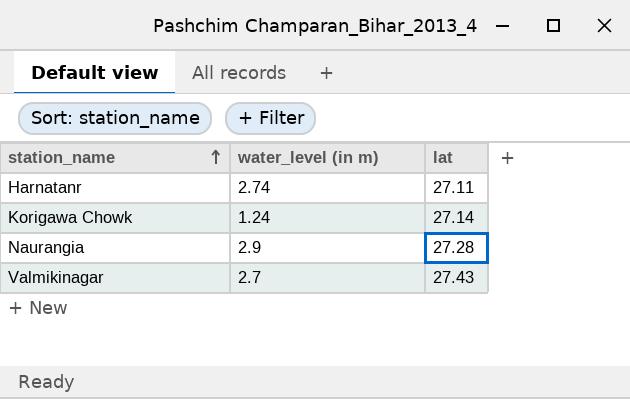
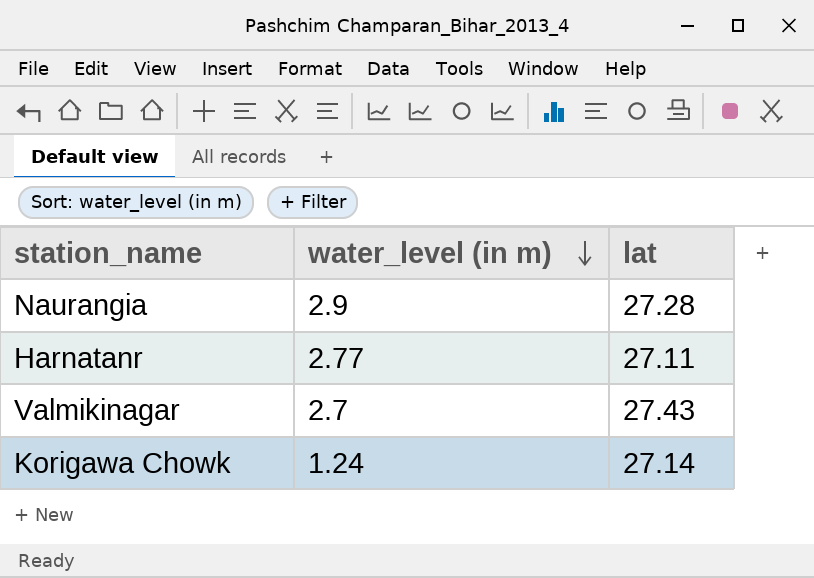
row order: station_name ascending -> water_level (in m) descending
Harnatanr | water_level (in m): 2.74 -> 2.77

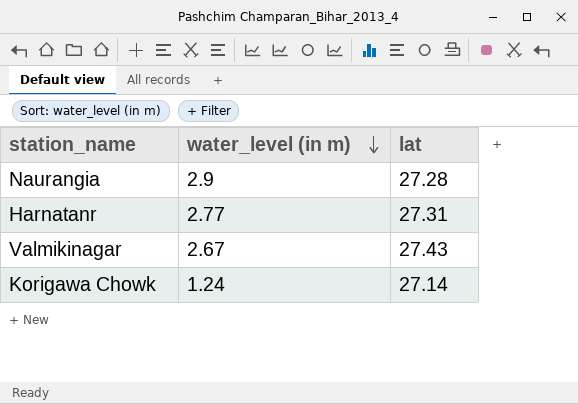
Harnatanr | lat: 27.11 -> 27.31
Valmikinagar | water_level (in m): 2.7 -> 2.67

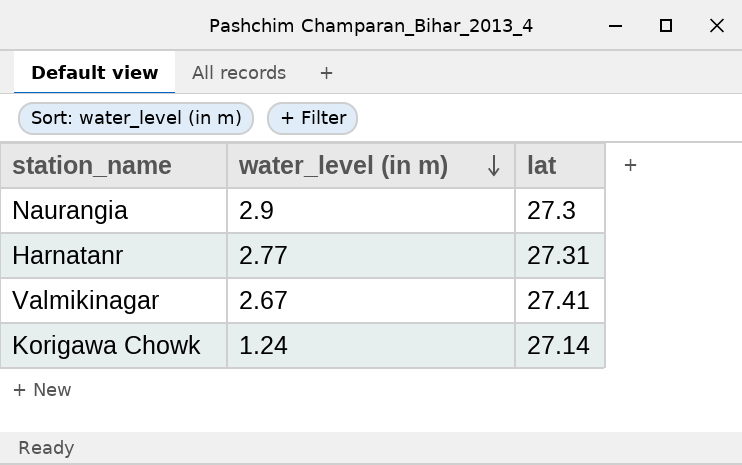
Naurangia | lat: 27.28 -> 27.3
Valmikinagar | lat: 27.43 -> 27.41

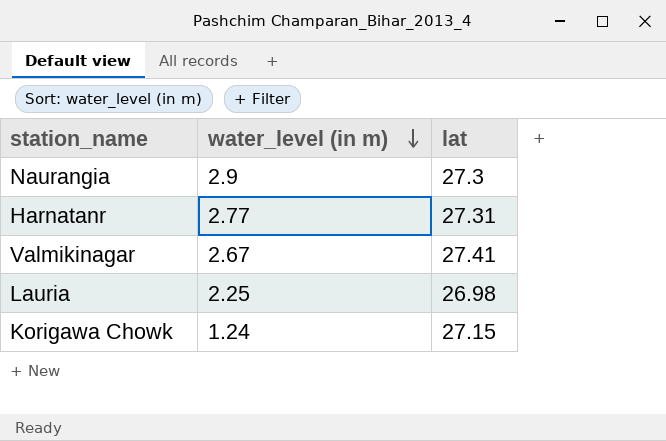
row Lauria: none -> 2.25 | 26.98
Korigawa Chowk | lat: 27.14 -> 27.15

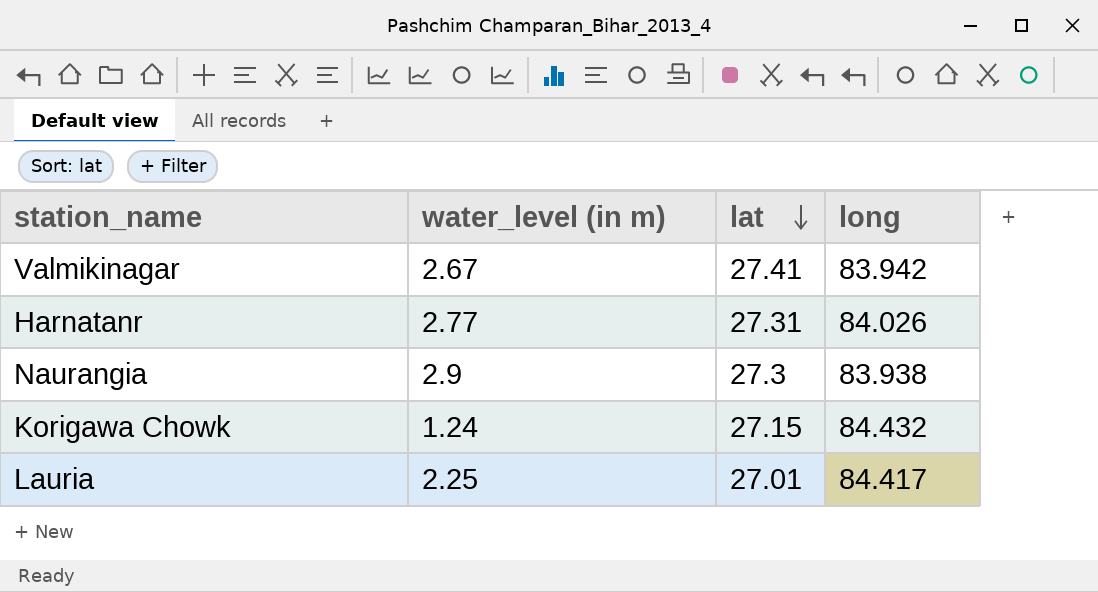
row order: water_level (in m) descending -> lat descending
column long | position: none -> 4
Lauria | lat: 26.98 -> 27.01

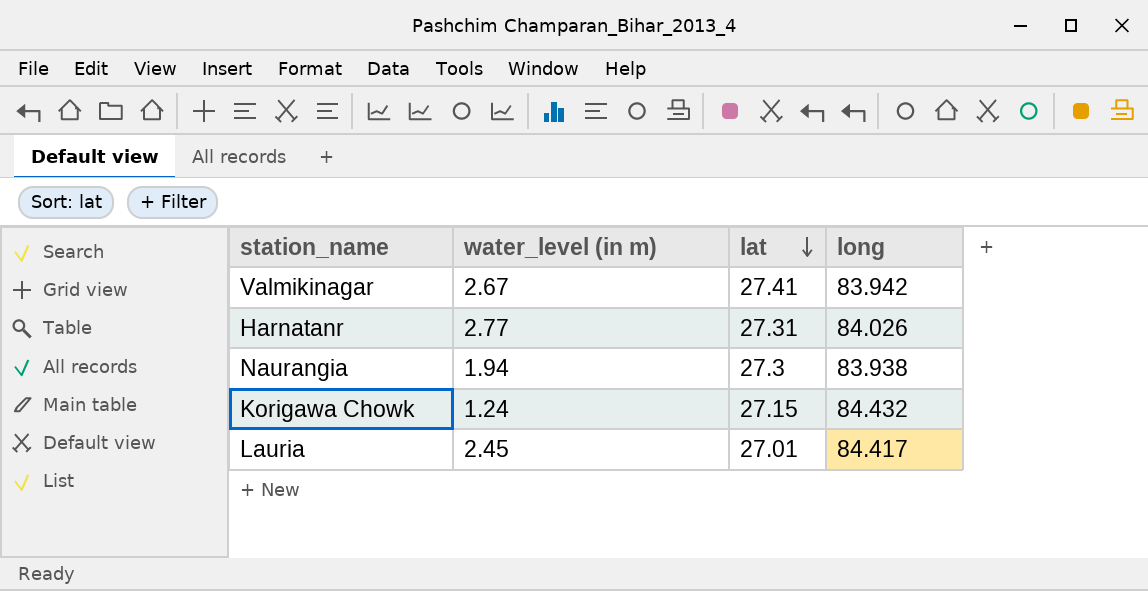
Naurangia | water_level (in m): 2.9 -> 1.94
Lauria | water_level (in m): 2.25 -> 2.45

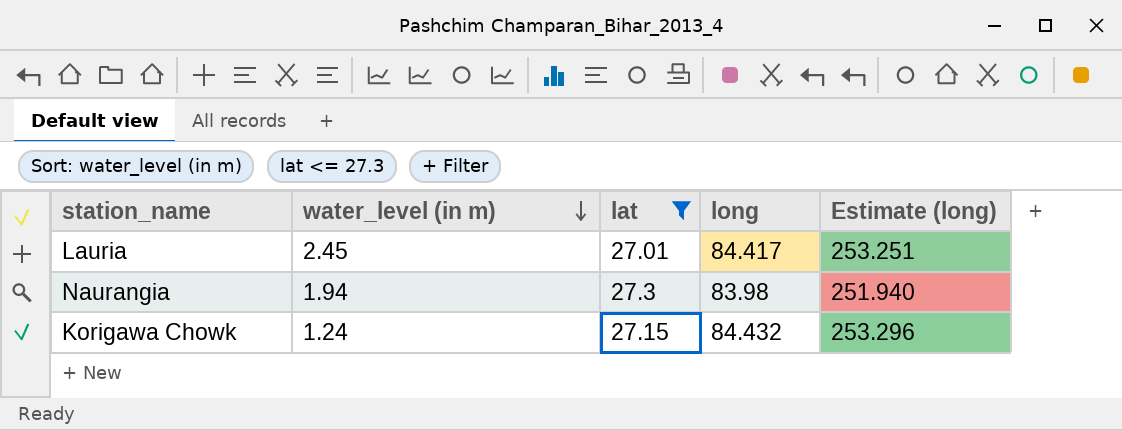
filter: none -> lat <= 27.3
row order: lat descending -> water_level (in m) descending
column Estimate (long) | formula: none -> [long] * 3
Naurangia | long: 83.938 -> 83.98

